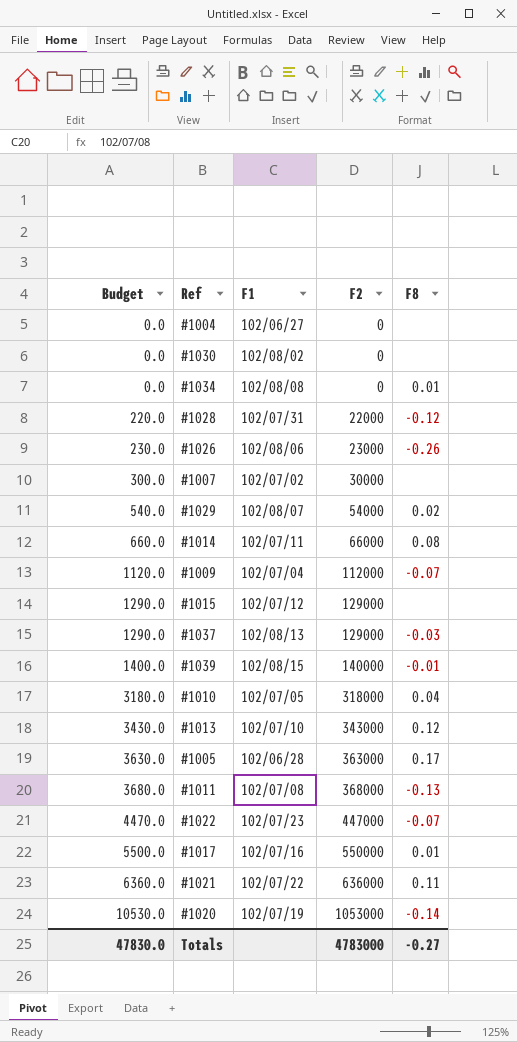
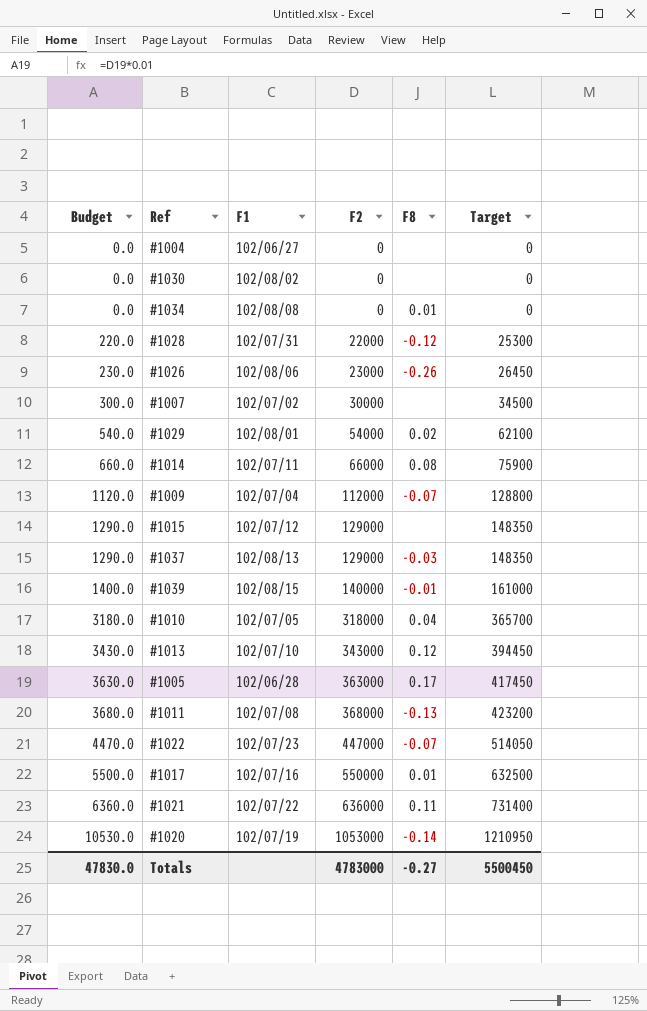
column Target | formula: none -> [F2] * 1.15
#1029 | F1: 102/08/07 -> 102/08/01

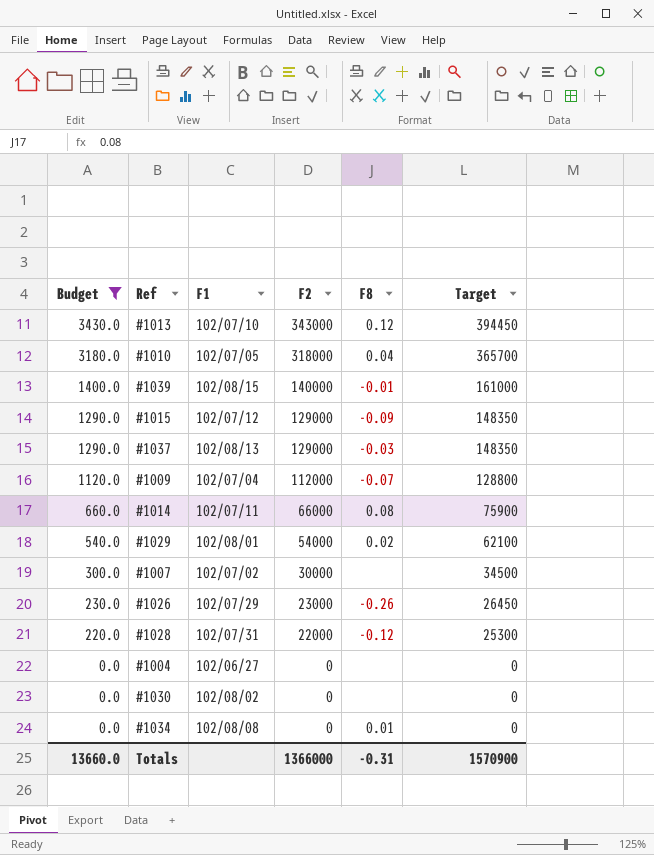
filter: none -> Budget <= 3430.0
row order: Budget ascending -> Budget descending
#1015 | F8: none -> -0.09
#1026 | F1: 102/08/06 -> 102/07/29
Totals | Budget: 47830.0 -> 13660.0
Totals | F2: 4783000 -> 1366000
Totals | F8: -0.27 -> -0.31
Totals | Target: 5500450 -> 1570900

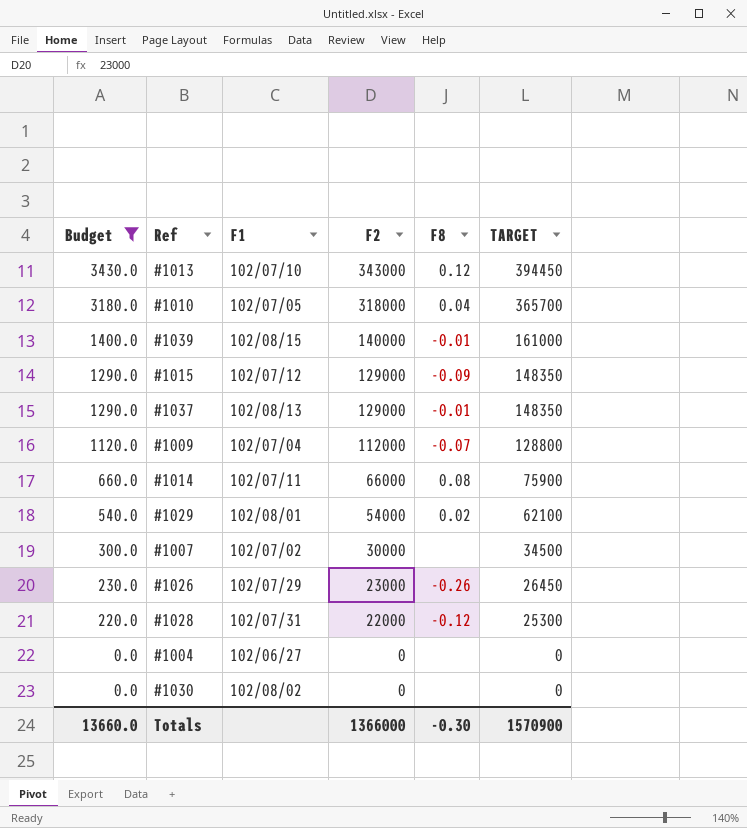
column name: Target -> TARGET
row #1034: 0.0 | 102/08/08 | 0 | 0.01 | 0 -> none
#1037 | F8: -0.03 -> -0.01
Totals | F8: -0.31 -> -0.30

